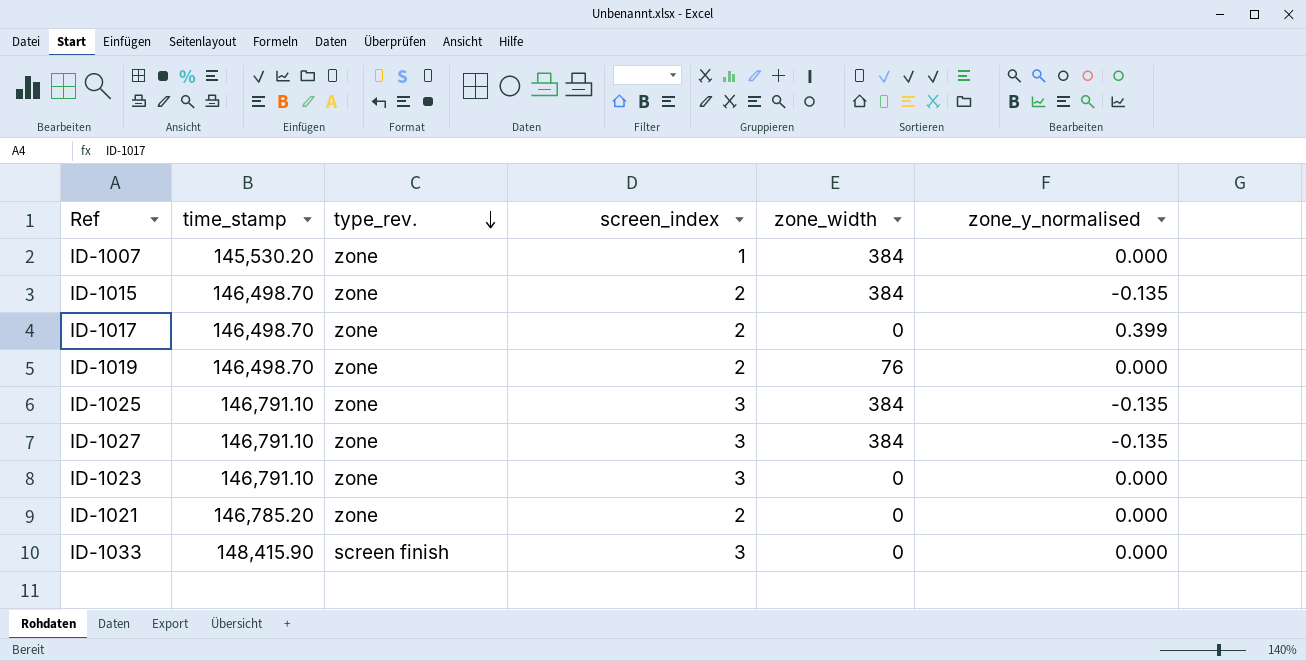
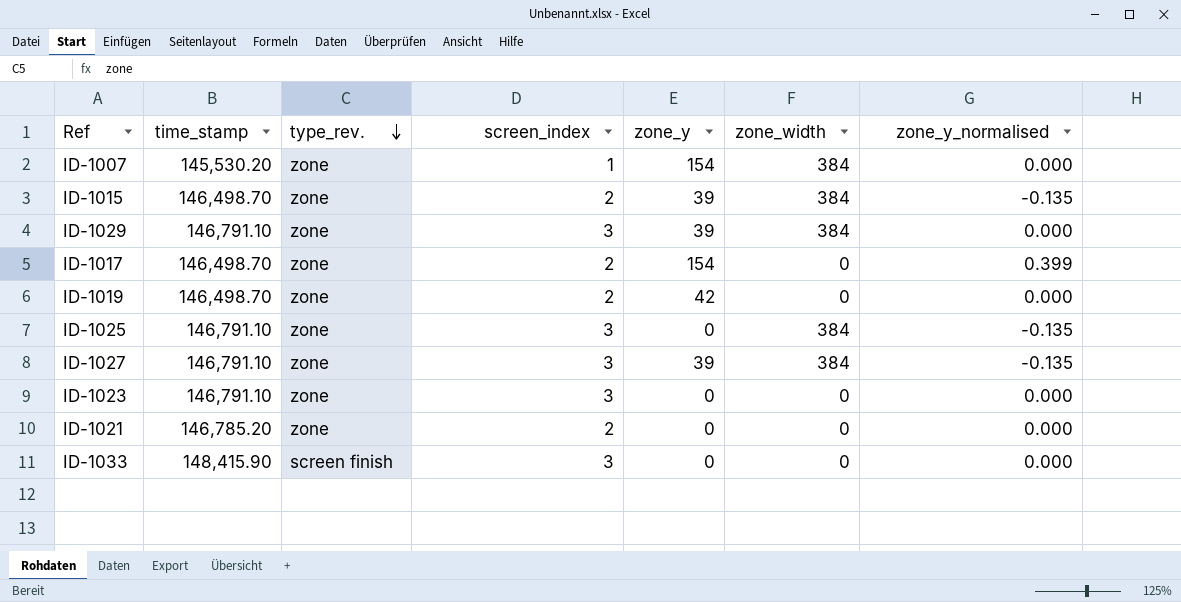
column zone_y | position: none -> 5
row ID-1029: none -> 146,791.10 | zone | 3 | 39 | 384 | 0.000
ID-1019 | zone_width: 76 -> 0

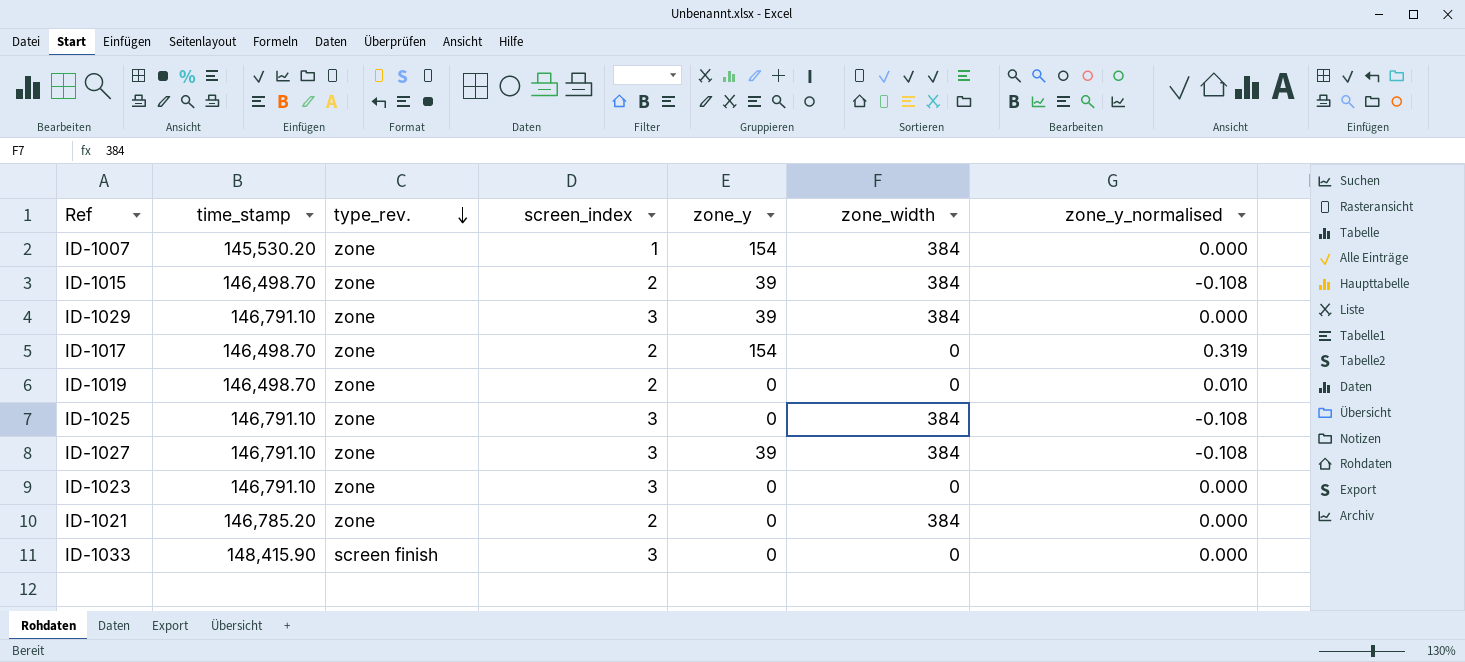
ID-1015 | zone_y_normalised: -0.135 -> -0.108
ID-1017 | zone_y_normalised: 0.399 -> 0.319
ID-1019 | zone_y: 42 -> 0
ID-1019 | zone_y_normalised: 0.000 -> 0.010
ID-1025 | zone_y_normalised: -0.135 -> -0.108
ID-1027 | zone_y_normalised: -0.135 -> -0.108
ID-1021 | zone_width: 0 -> 384

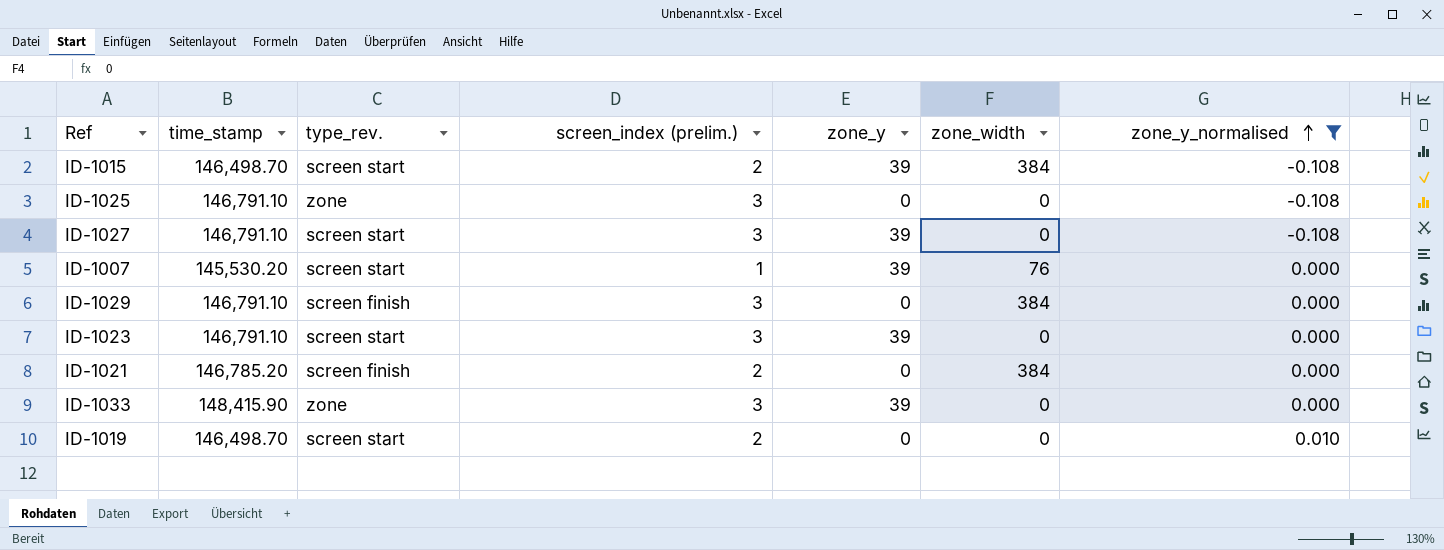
filter: none -> zone_y_normalised != 0.319
row order: type_rev. descending -> zone_y_normalised ascending
column name: screen_index -> screen_index (prelim.)
ID-1015 | type_rev.: zone -> screen start
ID-1025 | zone_width: 384 -> 0
ID-1027 | type_rev.: zone -> screen start
ID-1027 | zone_width: 384 -> 0
ID-1007 | type_rev.: zone -> screen start
ID-1007 | zone_y: 154 -> 39
ID-1007 | zone_width: 384 -> 76
ID-1029 | type_rev.: zone -> screen finish
ID-1029 | zone_y: 39 -> 0
ID-1023 | type_rev.: zone -> screen start
ID-1023 | zone_y: 0 -> 39
ID-1021 | type_rev.: zone -> screen finish
ID-1033 | type_rev.: screen finish -> zone
ID-1033 | zone_y: 0 -> 39
ID-1019 | type_rev.: zone -> screen start

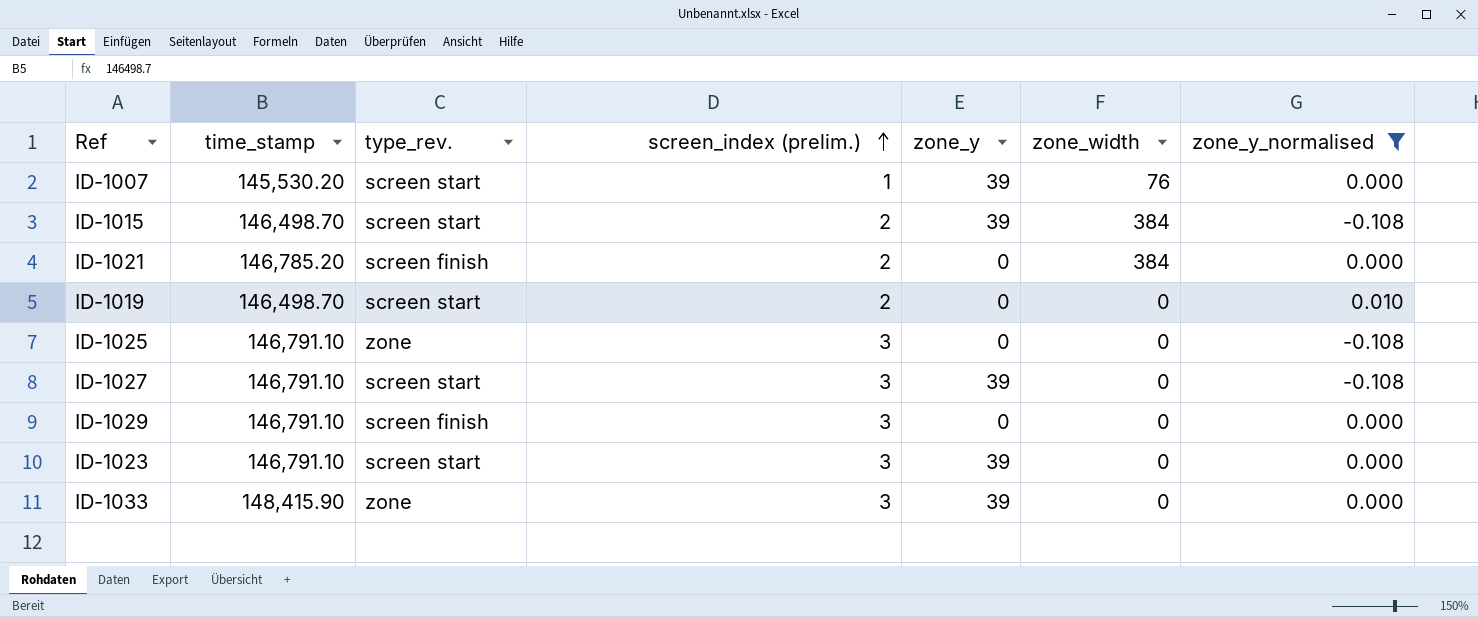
row order: zone_y_normalised ascending -> screen_index (prelim.) ascending
ID-1029 | zone_width: 384 -> 0

